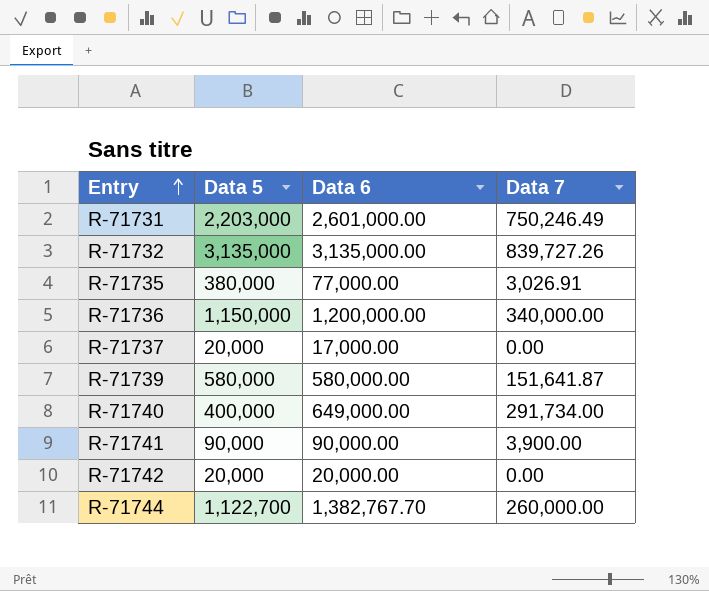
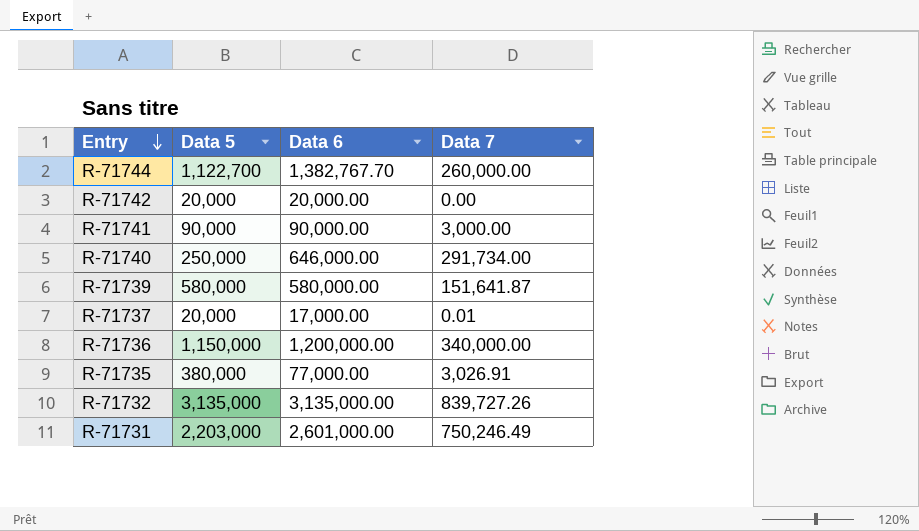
row order: Entry ascending -> Entry descending
R-71741 | Data 7: 3,900.00 -> 3,000.00
R-71740 | Data 5: 400,000 -> 250,000
R-71740 | Data 6: 649,000.00 -> 646,000.00
R-71737 | Data 7: 0.00 -> 0.01

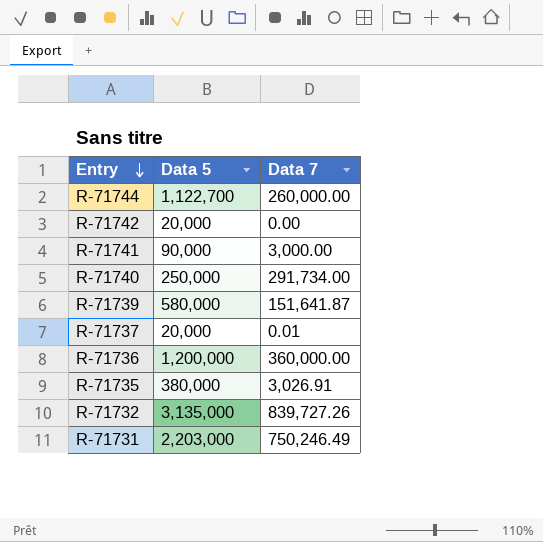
column Data 6 | position: 3 -> none
R-71736 | Data 5: 1,150,000 -> 1,200,000
R-71736 | Data 7: 340,000.00 -> 360,000.00

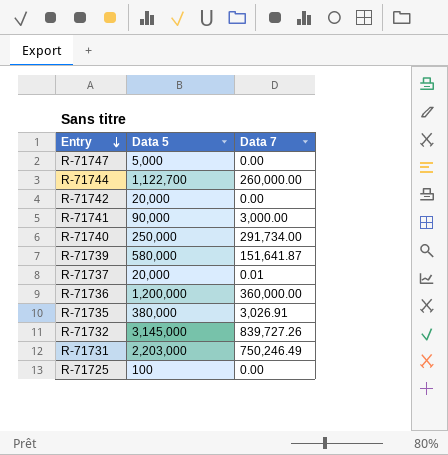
row R-71747: none -> 5,000 | 0.00
R-71732 | Data 5: 3,135,000 -> 3,145,000
row R-71725: none -> 100 | 0.00

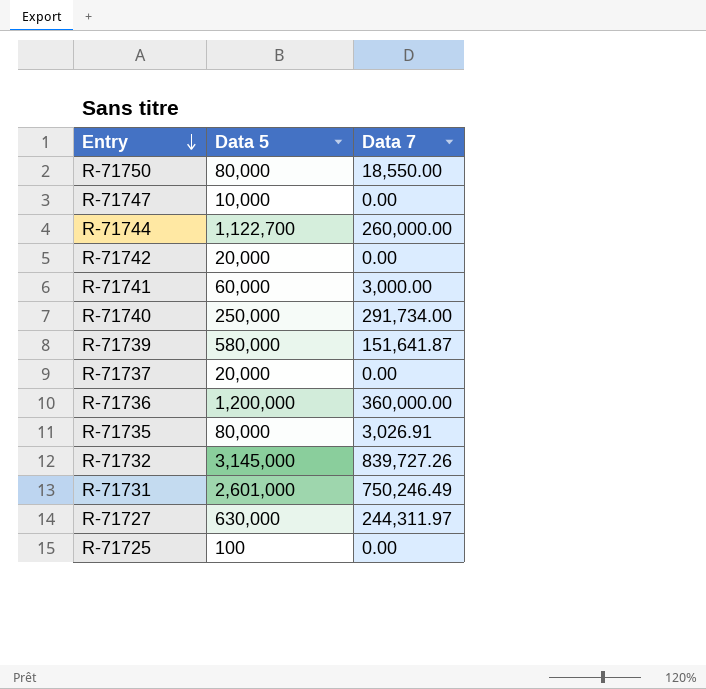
row R-71750: none -> 80,000 | 18,550.00
R-71747 | Data 5: 5,000 -> 10,000
R-71741 | Data 5: 90,000 -> 60,000
R-71737 | Data 7: 0.01 -> 0.00
R-71735 | Data 5: 380,000 -> 80,000
R-71731 | Data 5: 2,203,000 -> 2,601,000
row R-71727: none -> 630,000 | 244,311.97

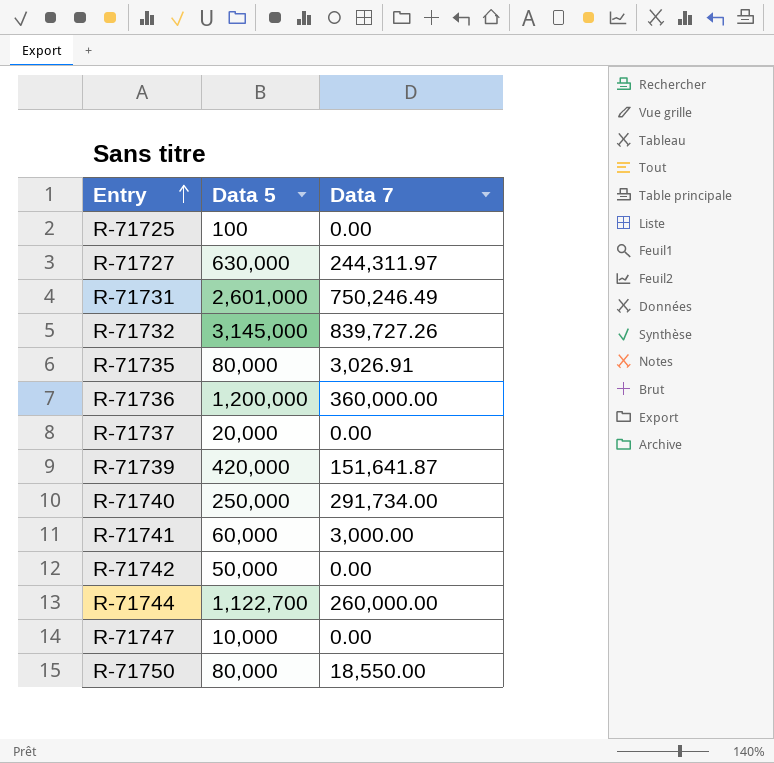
row order: Entry descending -> Entry ascending
R-71739 | Data 5: 580,000 -> 420,000
R-71742 | Data 5: 20,000 -> 50,000

